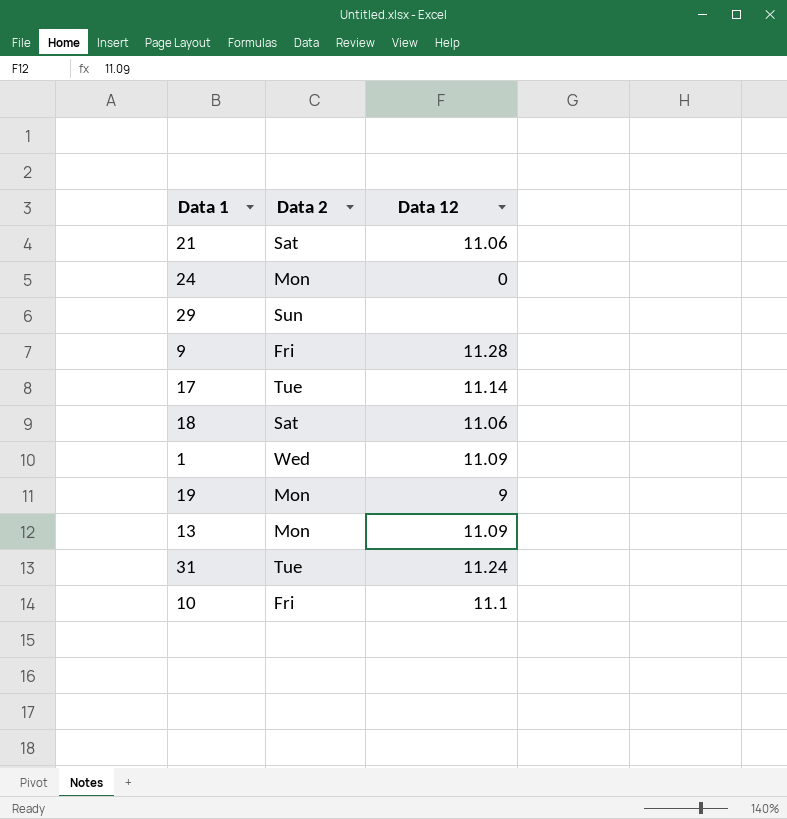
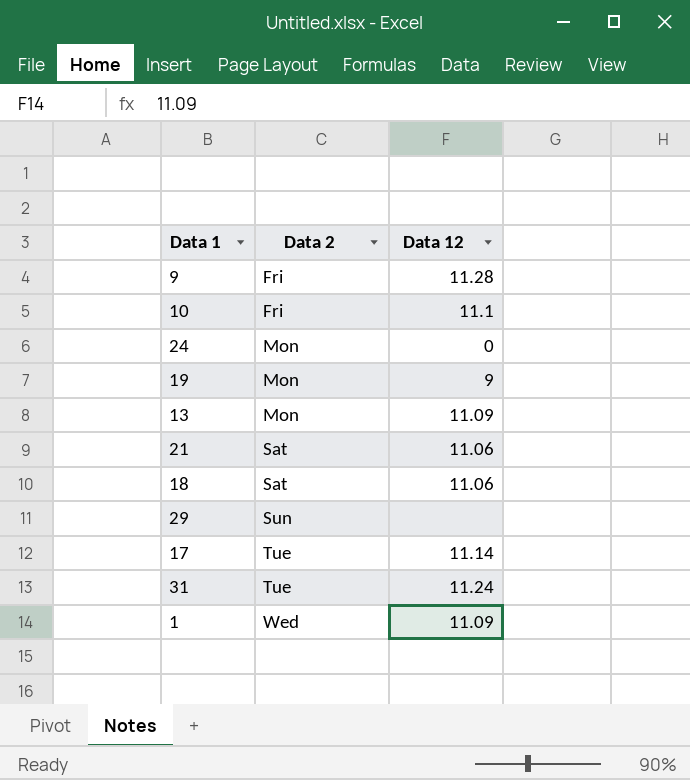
row order: none -> Data 2 ascending

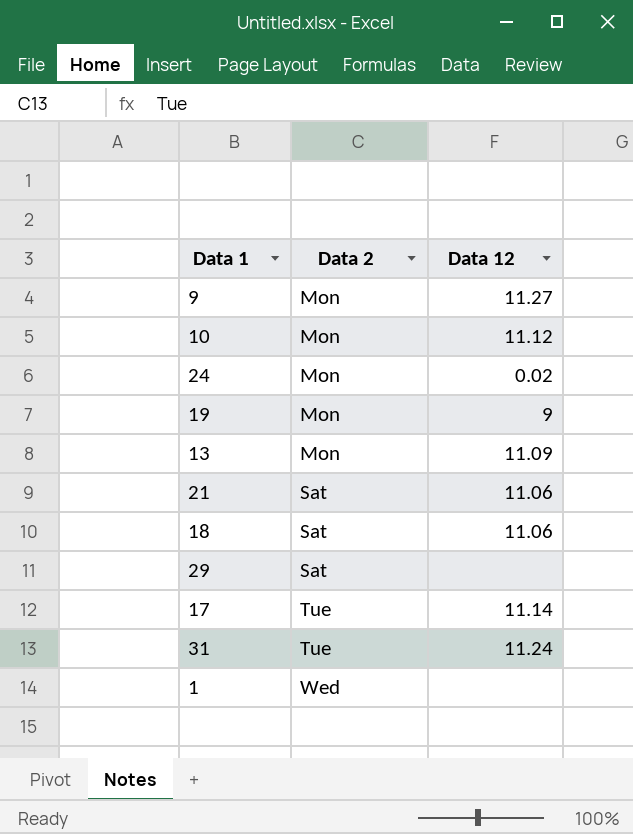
9 | Data 2: Fri -> Mon
9 | Data 12: 11.28 -> 11.27
10 | Data 2: Fri -> Mon
10 | Data 12: 11.1 -> 11.12
24 | Data 12: 0 -> 0.02
29 | Data 2: Sun -> Sat
1 | Data 12: 11.09 -> none

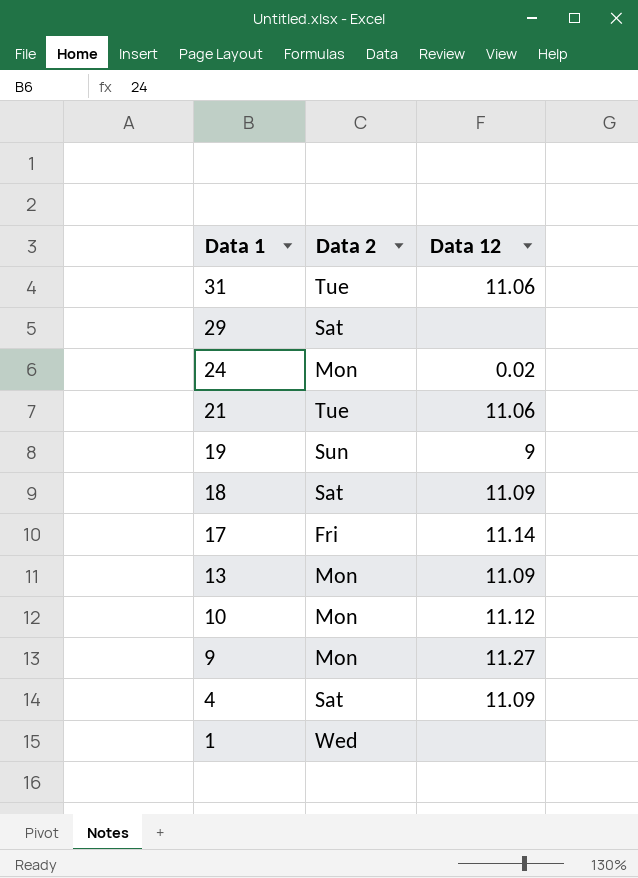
row order: Data 2 ascending -> Data 1 descending
31 | Data 12: 11.24 -> 11.06
21 | Data 2: Sat -> Tue
19 | Data 2: Mon -> Sun
18 | Data 12: 11.06 -> 11.09
17 | Data 2: Tue -> Fri
row 4: none -> Sat | 11.09

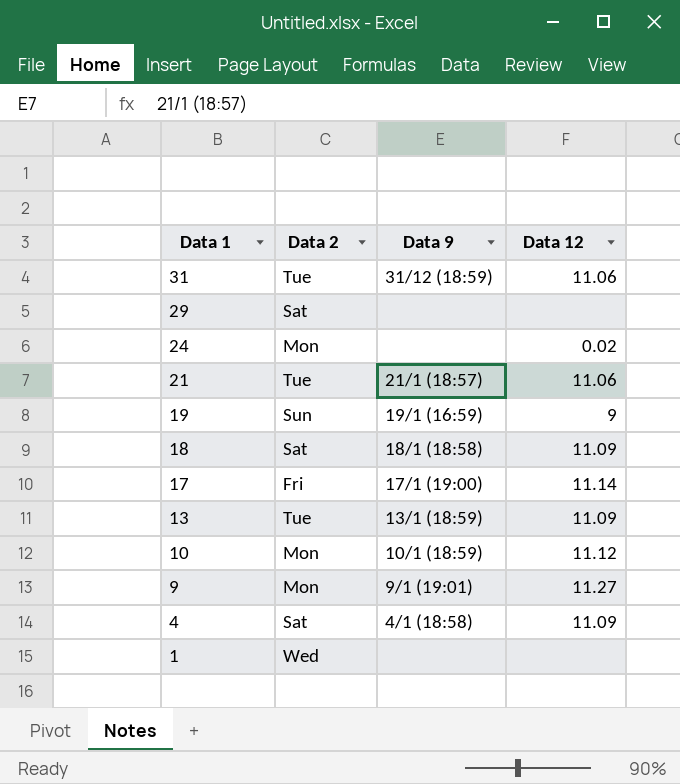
column Data 9 | position: none -> 3
13 | Data 2: Mon -> Tue

